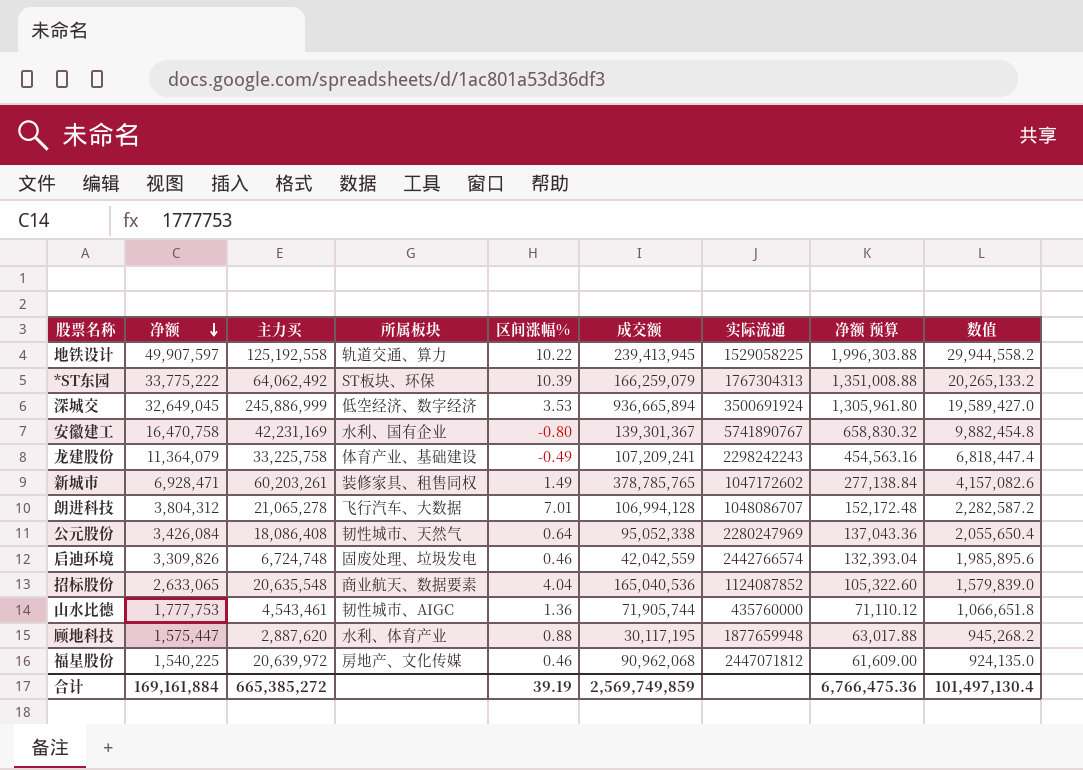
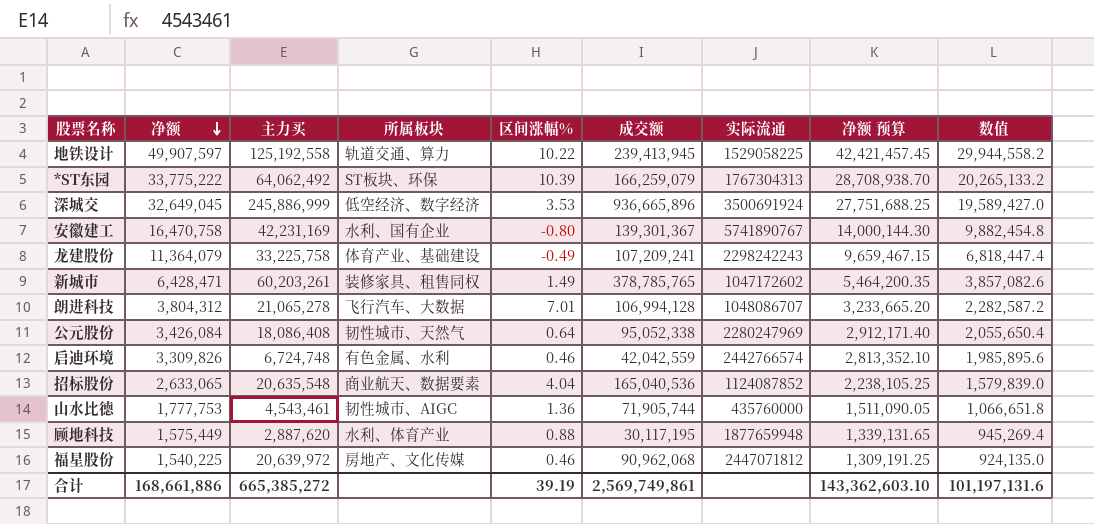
column 净额 预算 | formula: [净额] * 0.04 -> [净额] * 0.85
深城交 | 成交额: 936,665,894 -> 936,665,896
新城市 | 净额: 6,928,471 -> 6,428,471
新城市 | 数值: 4,157,082.6 -> 3,857,082.6
启迪环境 | 所属板块: 固废处理、垃圾发电 -> 有色金属、水利
顾地科技 | 净额: 1,575,447 -> 1,575,449
顾地科技 | 数值: 945,268.2 -> 945,269.4
合计 | 净额: 169,161,884 -> 168,661,886
合计 | 成交额: 2,569,749,859 -> 2,569,749,861
合计 | 净额 预算: 6,766,475.36 -> 143,362,603.10
合计 | 数值: 101,497,130.4 -> 101,197,131.6

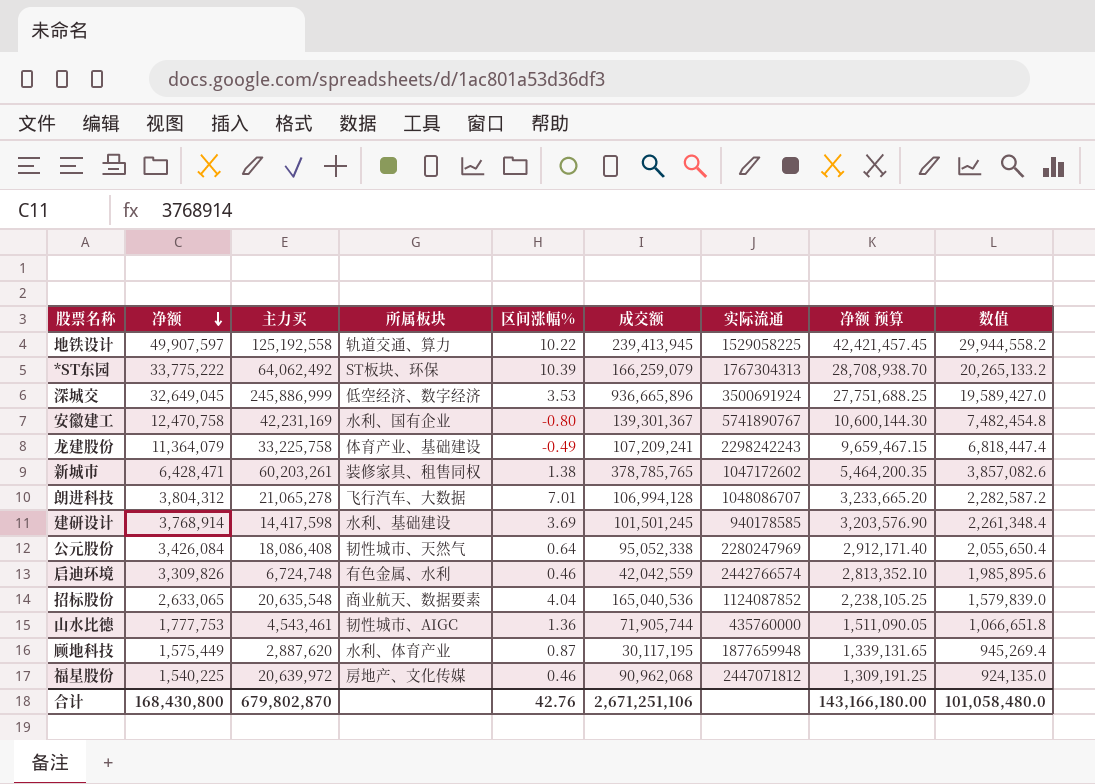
安徽建工 | 净额: 16,470,758 -> 12,470,758
安徽建工 | 净额 预算: 14,000,144.30 -> 10,600,144.30
安徽建工 | 数值: 9,882,454.8 -> 7,482,454.8
新城市 | 区间涨幅%: 1.49 -> 1.38
row 建研设计: none -> 3,768,914 | 14,417,598 | 水利、基础建设 | 3.69 | 101,501,245 | 940178585 | 3,203,576.90 | 2,261,348.4
顾地科技 | 区间涨幅%: 0.88 -> 0.87
合计 | 净额: 168,661,886 -> 168,430,800
合计 | 主力买: 665,385,272 -> 679,802,870
合计 | 区间涨幅%: 39.19 -> 42.76
合计 | 成交额: 2,569,749,861 -> 2,671,251,106
合计 | 净额 预算: 143,362,603.10 -> 143,166,180.00
合计 | 数值: 101,197,131.6 -> 101,058,480.0

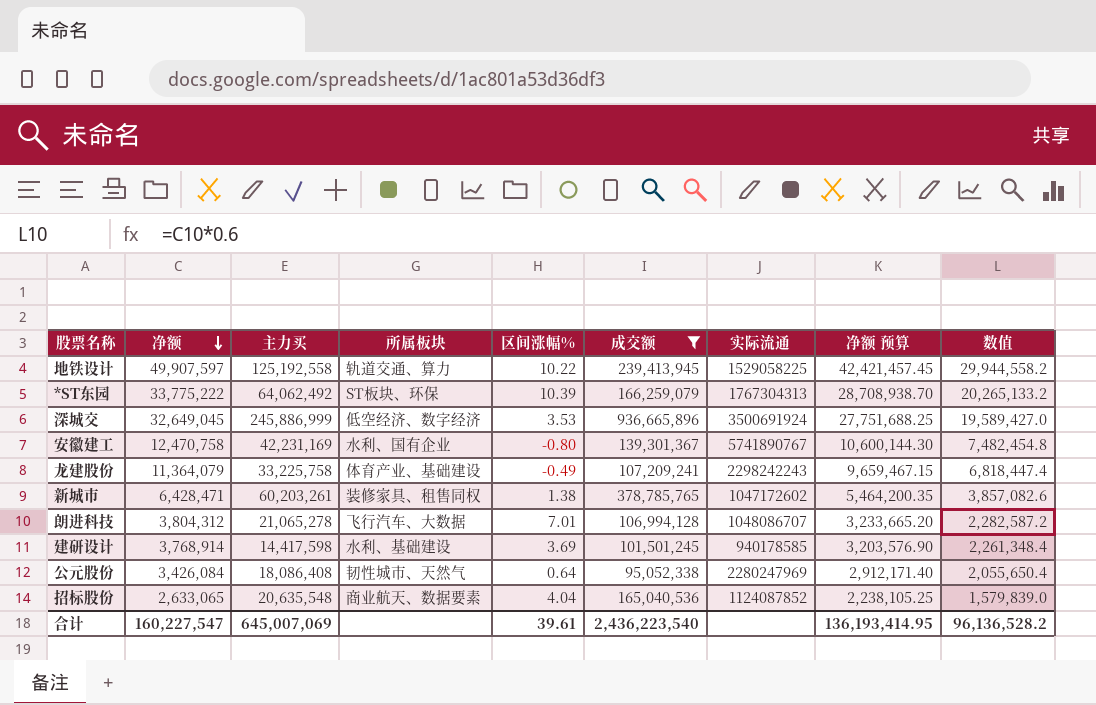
filter: none -> 成交额 >= 95,052,338
合计 | 净额: 168,430,800 -> 160,227,547
合计 | 主力买: 679,802,870 -> 645,007,069
合计 | 区间涨幅%: 42.76 -> 39.61
合计 | 成交额: 2,671,251,106 -> 2,436,223,540
合计 | 净额 预算: 143,166,180.00 -> 136,193,414.95
合计 | 数值: 101,058,480.0 -> 96,136,528.2

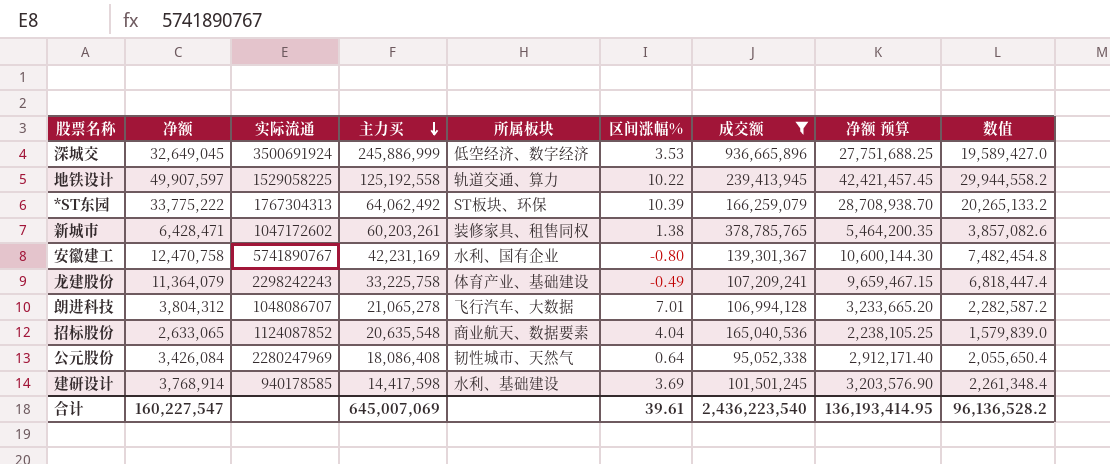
row order: 净额 descending -> 主力买 descending
column 实际流通 | position: 7 -> 3

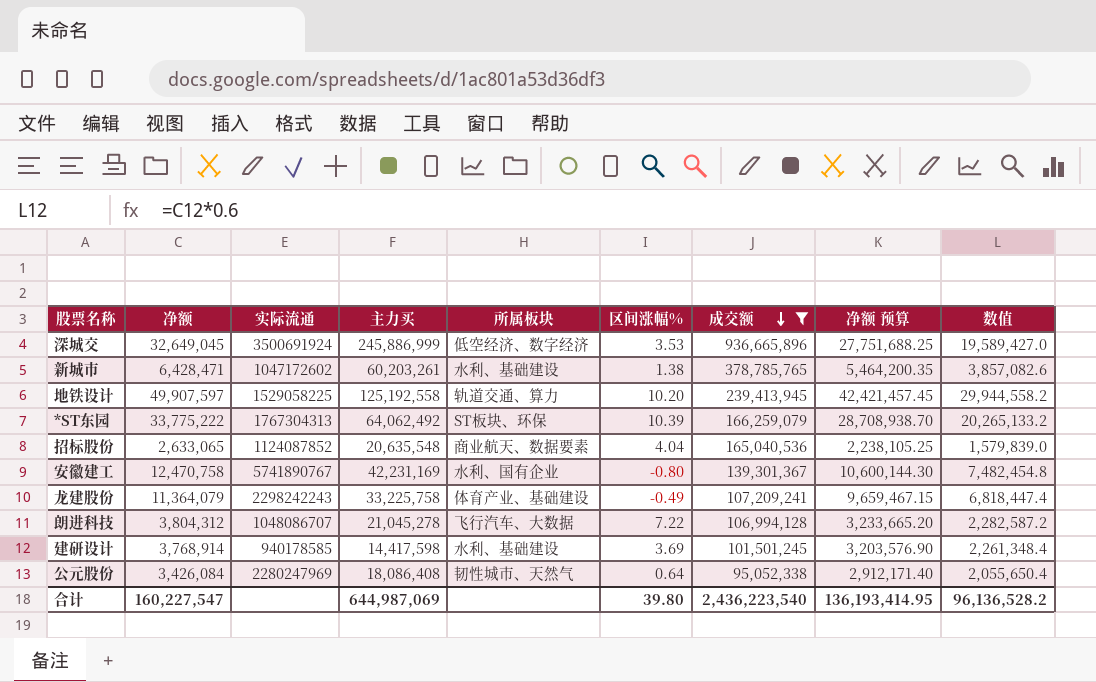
row order: 主力买 descending -> 成交额 descending
新城市 | 所属板块: 装修家具、租售同权 -> 水利、基础建设
地铁设计 | 区间涨幅%: 10.22 -> 10.20
朗进科技 | 主力买: 21,065,278 -> 21,045,278
朗进科技 | 区间涨幅%: 7.01 -> 7.22
合计 | 主力买: 645,007,069 -> 644,987,069
合计 | 区间涨幅%: 39.61 -> 39.80

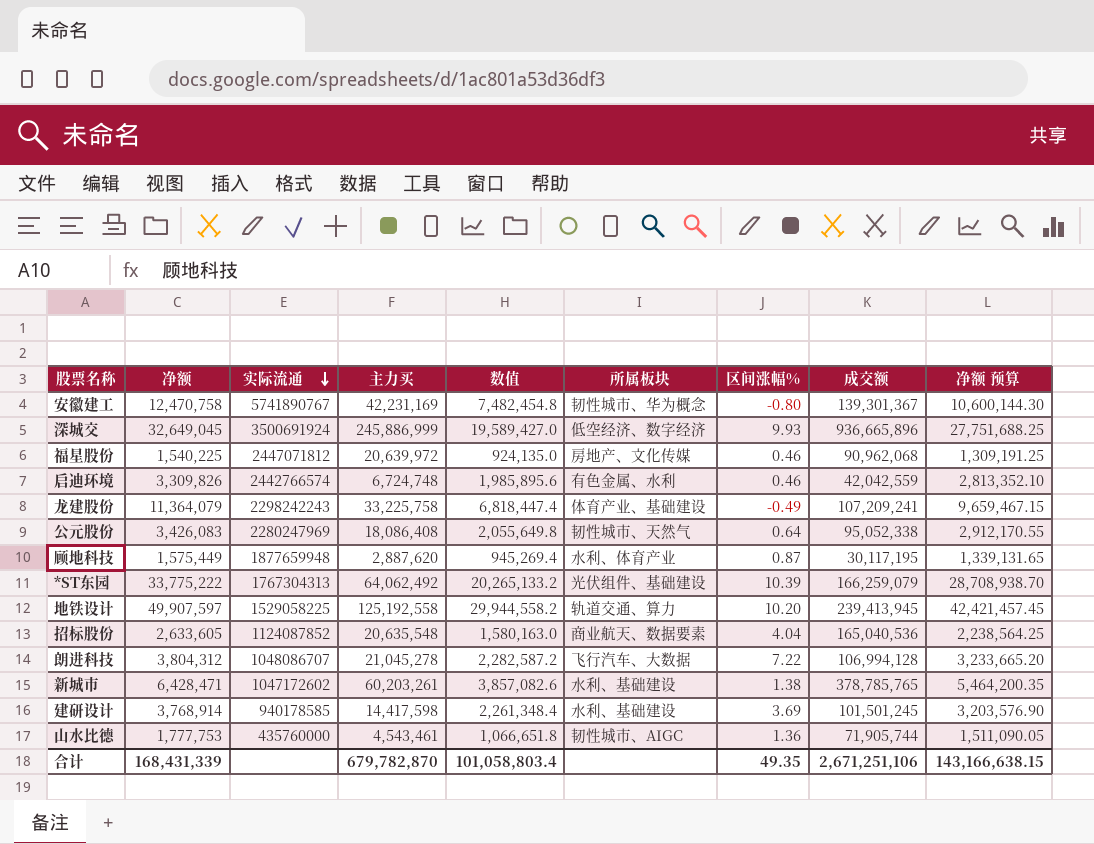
filter: 成交额 >= 95,052,338 -> none
row order: 成交额 descending -> 实际流通 descending
column 数值 | position: 9 -> 5
安徽建工 | 所属板块: 水利、国有企业 -> 韧性城市、华为概念
深城交 | 区间涨幅%: 3.53 -> 9.93
公元股份 | 净额: 3,426,084 -> 3,426,083
公元股份 | 数值: 2,055,650.4 -> 2,055,649.8
公元股份 | 净额 预算: 2,912,171.40 -> 2,912,170.55
*ST东园 | 所属板块: ST板块、环保 -> 光伏组件、基础建设
招标股份 | 净额: 2,633,065 -> 2,633,605
招标股份 | 数值: 1,579,839.0 -> 1,580,163.0
招标股份 | 净额 预算: 2,238,105.25 -> 2,238,564.25
合计 | 净额: 160,227,547 -> 168,431,339
合计 | 主力买: 644,987,069 -> 679,782,870
合计 | 数值: 96,136,528.2 -> 101,058,803.4
合计 | 区间涨幅%: 39.80 -> 49.35
合计 | 成交额: 2,436,223,540 -> 2,671,251,106
合计 | 净额 预算: 136,193,414.95 -> 143,166,638.15

